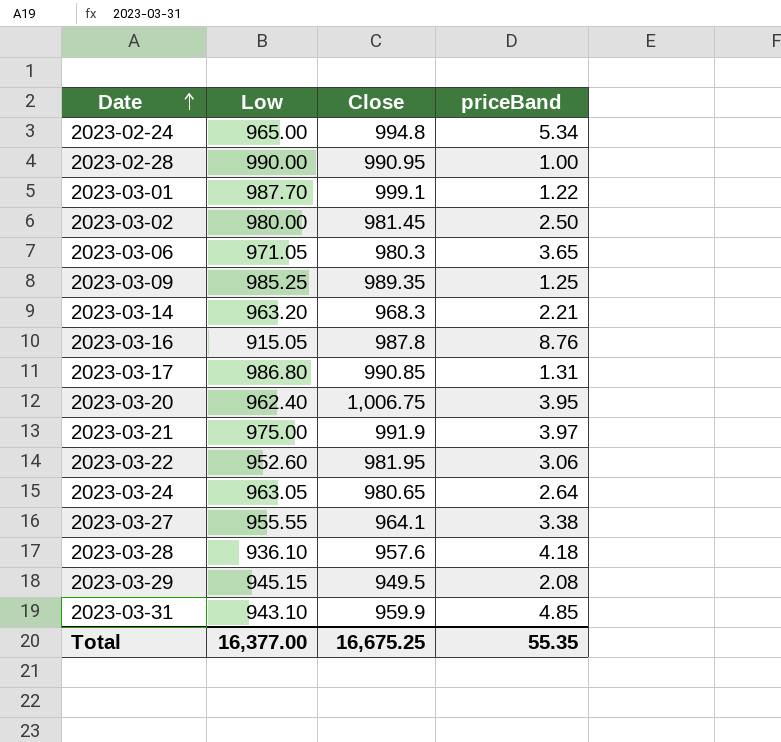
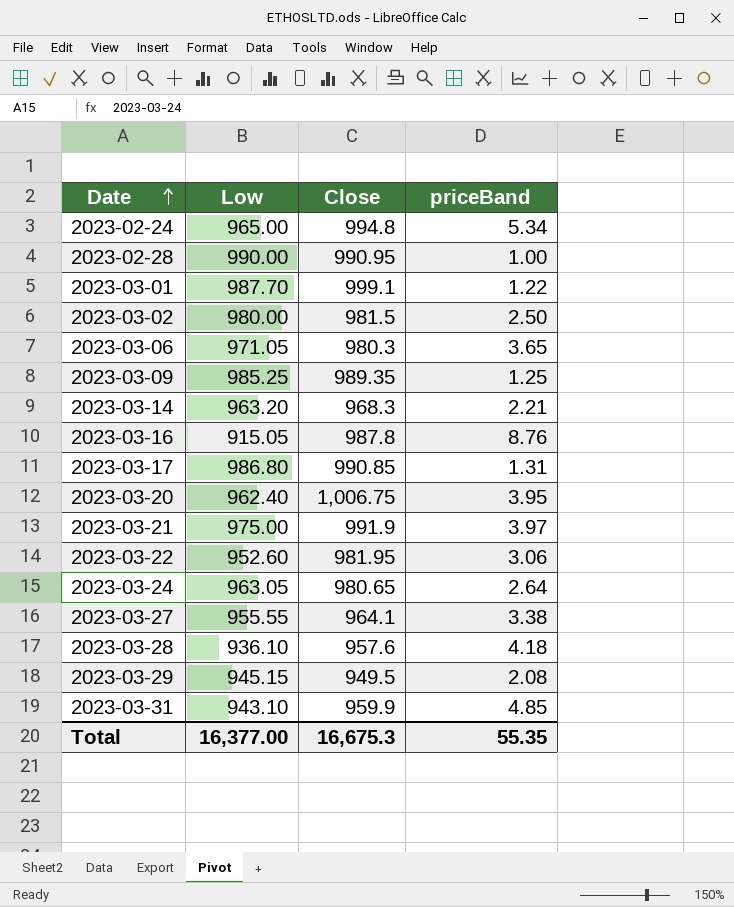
2023-03-02 | Close: 981.45 -> 981.5
Total | Close: 16,675.25 -> 16,675.3

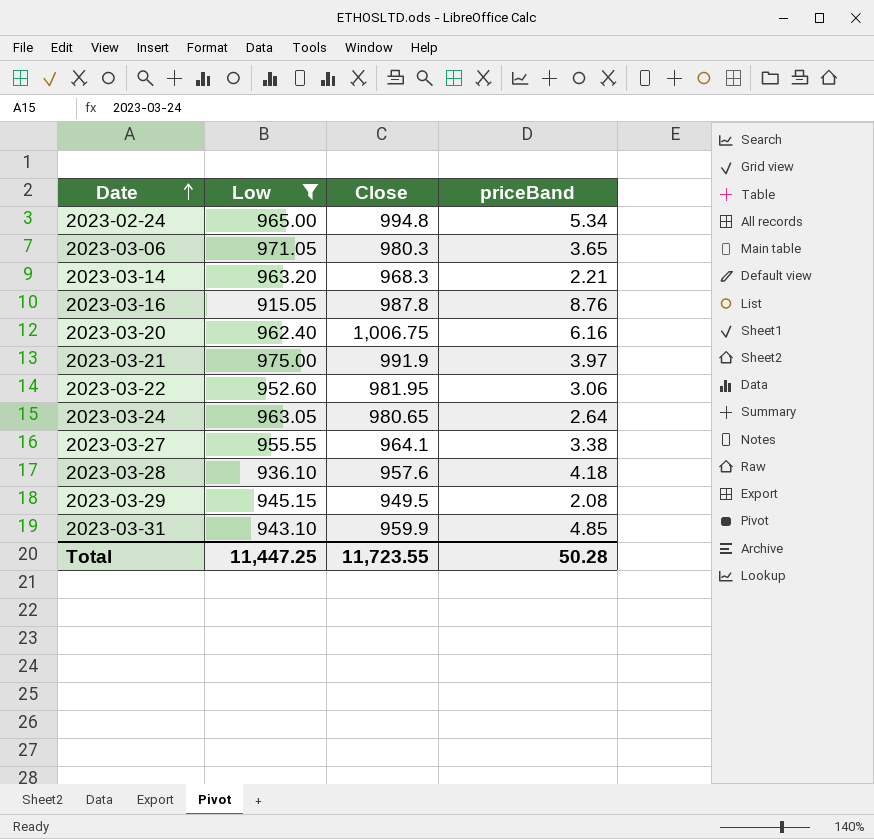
filter: none -> Low <= 975.00
2023-03-20 | priceBand: 3.95 -> 6.16
Total | Low: 16,377.00 -> 11,447.25
Total | Close: 16,675.3 -> 11,723.55
Total | priceBand: 55.35 -> 50.28

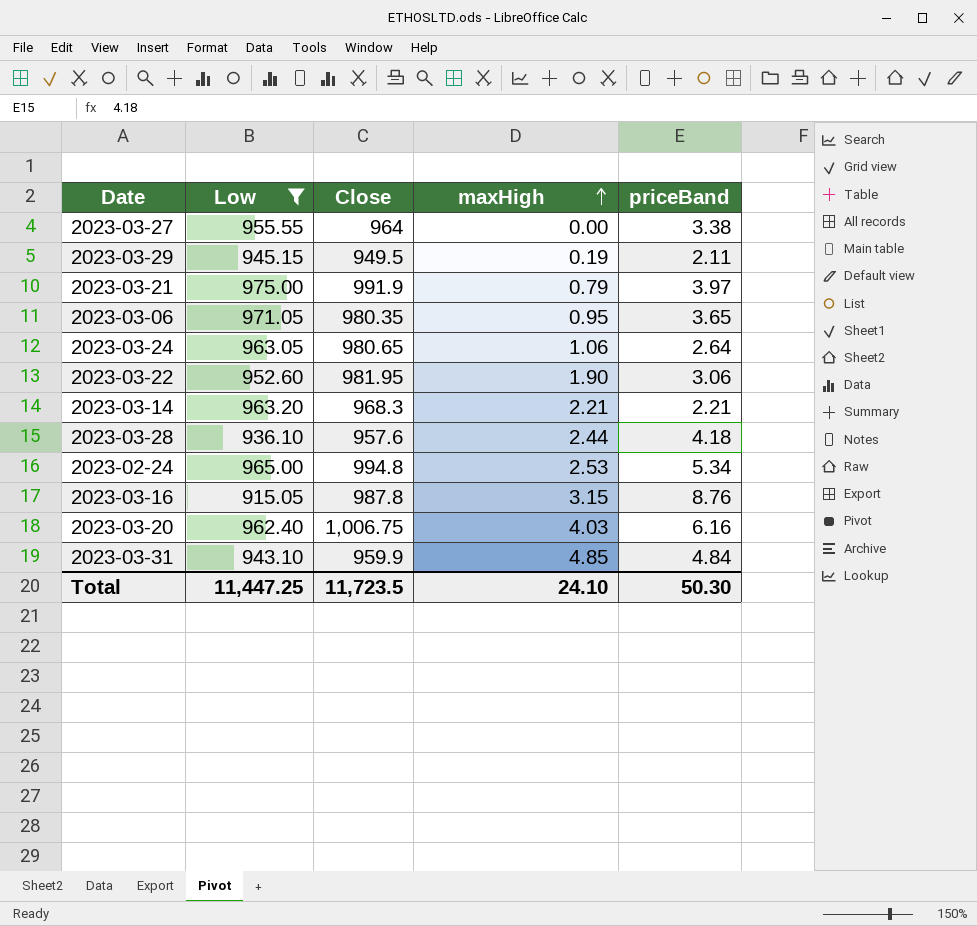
row order: Date ascending -> maxHigh ascending
column maxHigh | position: none -> 4
2023-03-27 | Close: 964.1 -> 964
2023-03-29 | priceBand: 2.08 -> 2.11
2023-03-06 | Close: 980.3 -> 980.35
2023-03-31 | priceBand: 4.85 -> 4.84
Total | Close: 11,723.55 -> 11,723.5
Total | priceBand: 50.28 -> 50.30

